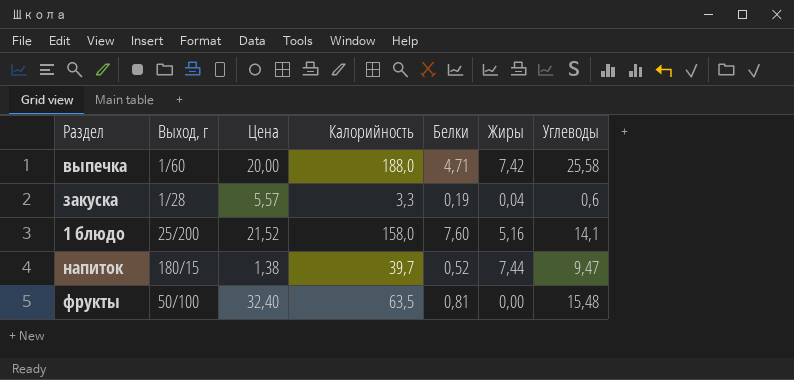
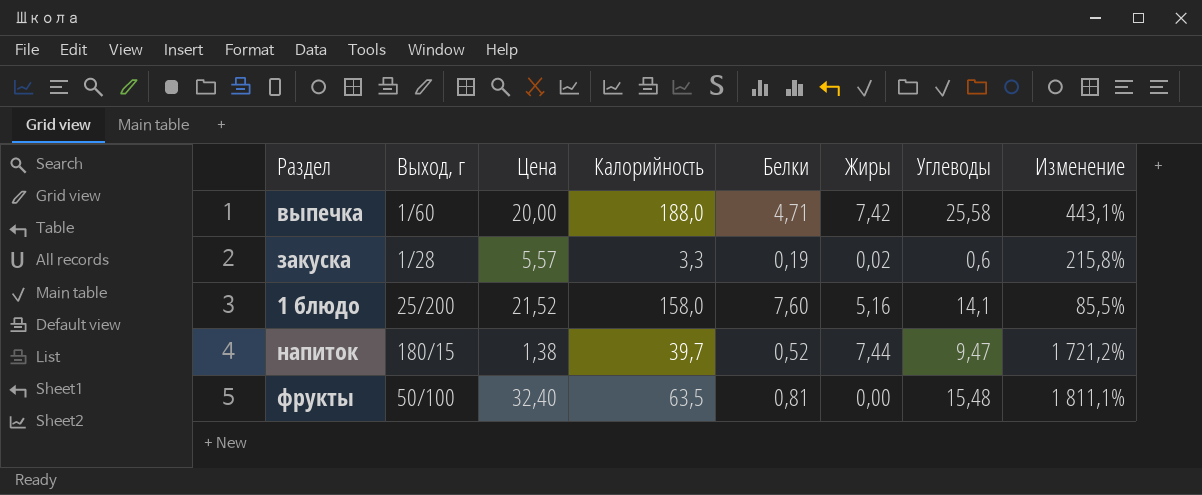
column Изменение | formula: none -> ([Углеводы] - [Белки]) / [Белки]
закуска | Жиры: 0,04 -> 0,02

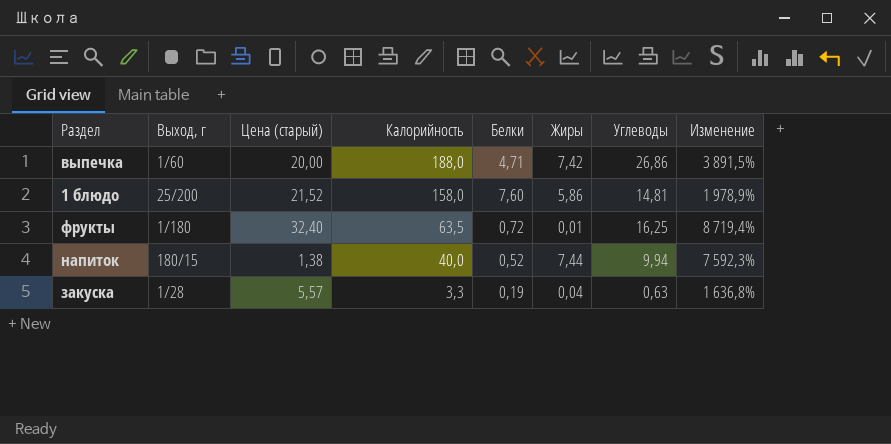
row order: none -> Калорийность descending
column name: Цена -> Цена (старый)
column Изменение | formula: ([Углеводы] - [Белки]) / [Белки] -> ([Калорийность] - [Белки]) / [Белки]
выпечка | Углеводы: 25,58 -> 26,86
1 блюдо | Жиры: 5,16 -> 5,86
1 блюдо | Углеводы: 14,1 -> 14,81
фрукты | Выход, г: 50/100 -> 1/180
фрукты | Белки: 0,81 -> 0,72
фрукты | Жиры: 0,00 -> 0,01
фрукты | Углеводы: 15,48 -> 16,25
напиток | Калорийность: 39,7 -> 40,0
напиток | Углеводы: 9,47 -> 9,94
закуска | Жиры: 0,02 -> 0,04
закуска | Углеводы: 0,6 -> 0,63

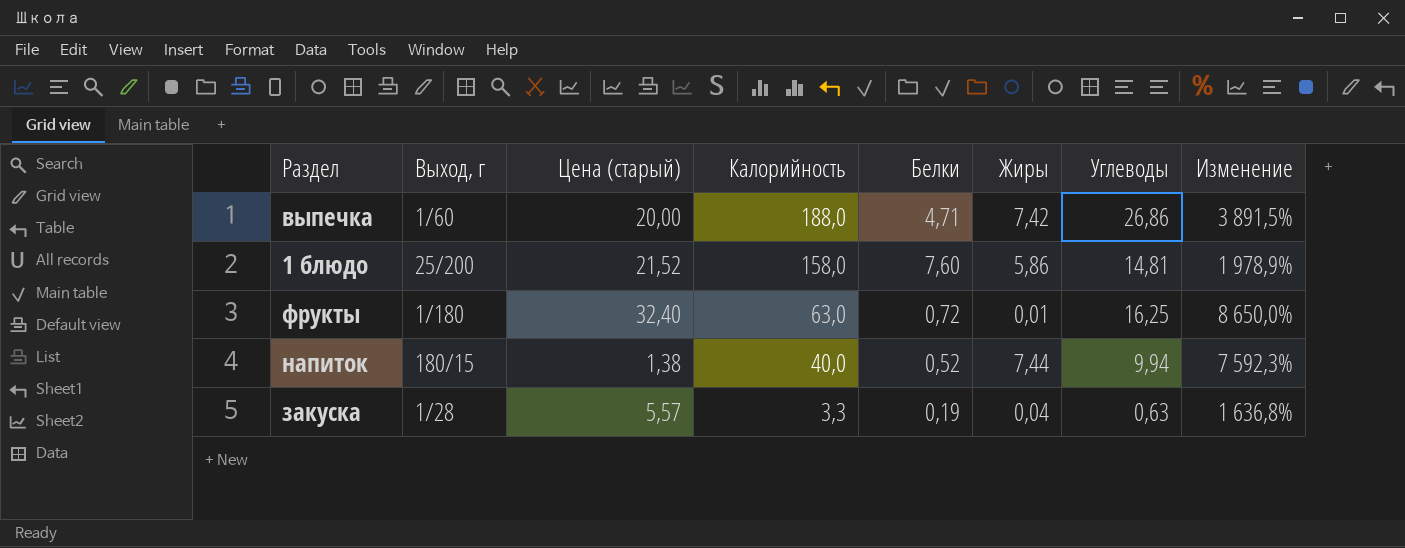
фрукты | Калорийность: 63,5 -> 63,0
фрукты | Изменение: 8 719,4% -> 8 650,0%

